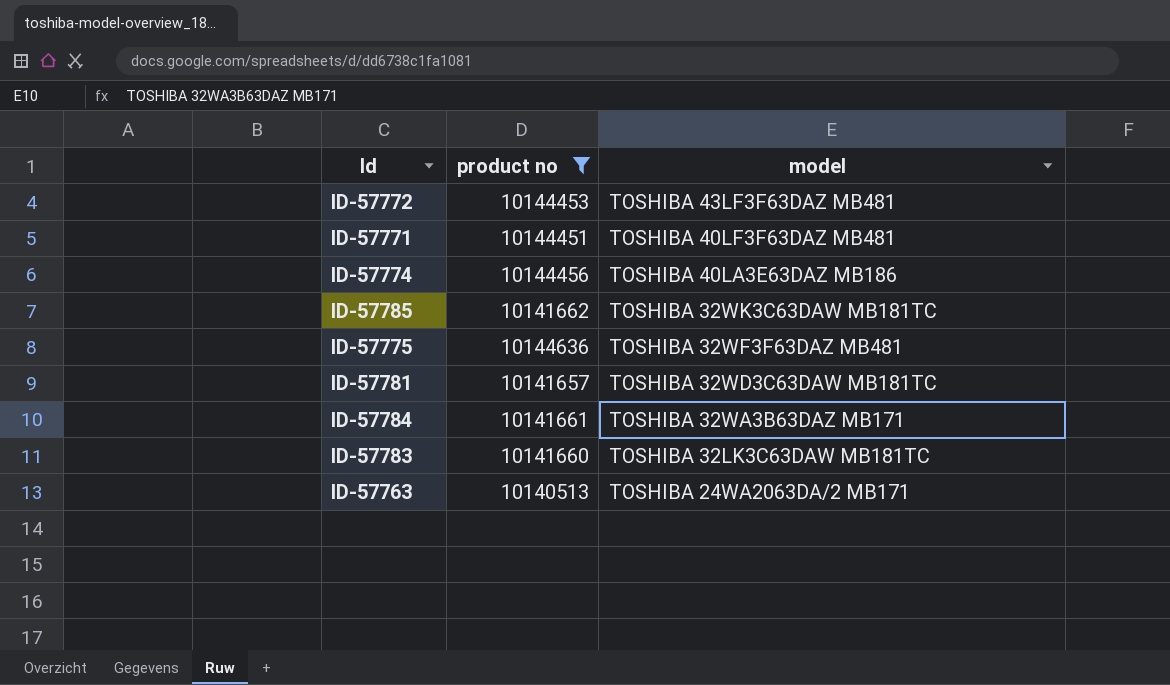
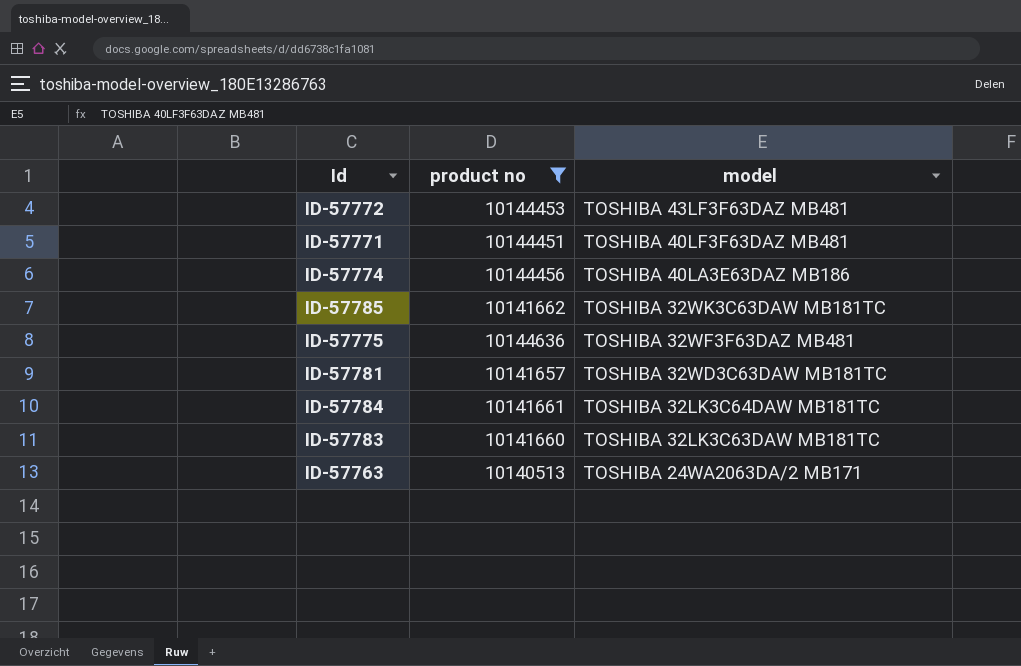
ID-57784 | model: TOSHIBA 32WA3B63DAZ MB171 -> TOSHIBA 32LK3C64DAW MB181TC

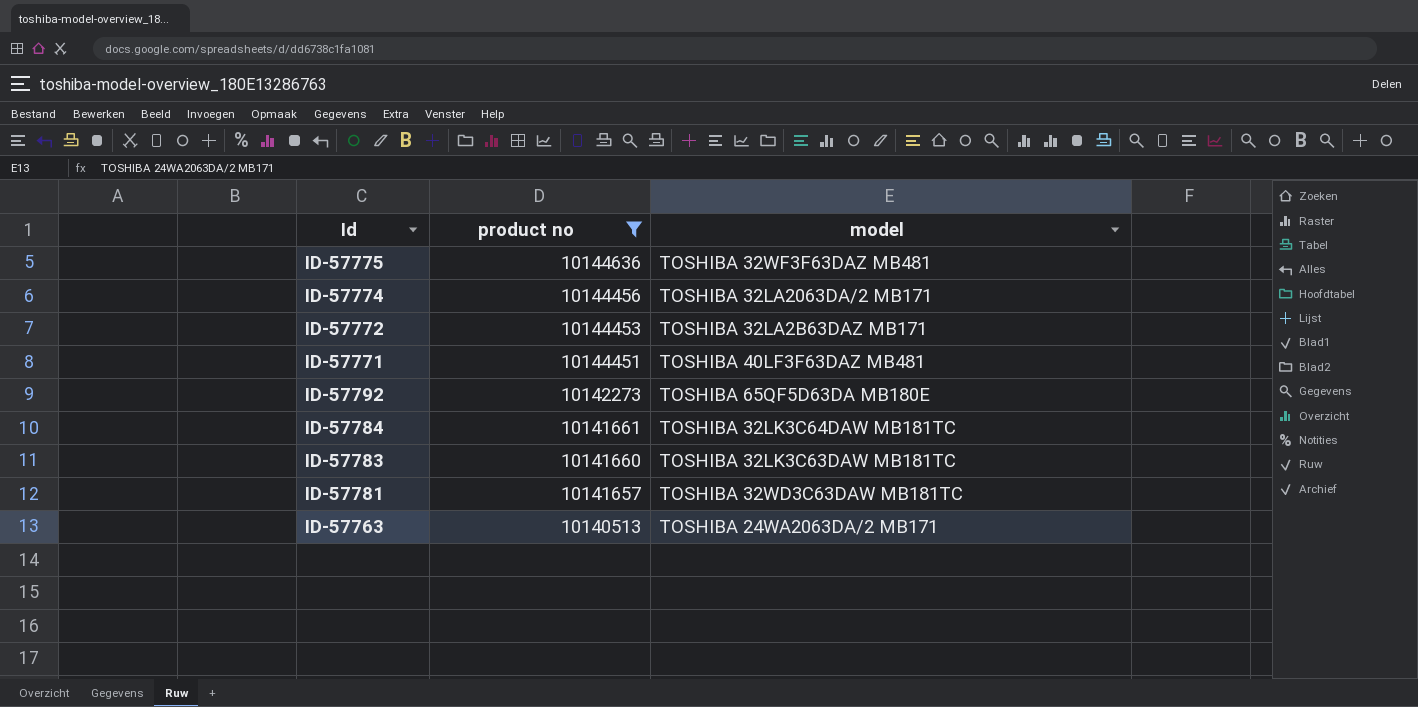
row order: model descending -> product no descending
row ID-57785: 10141662 | TOSHIBA 32WK3C63DAW MB181TC -> none
ID-57774 | model: TOSHIBA 40LA3E63DAZ MB186 -> TOSHIBA 32LA2063DA/2 MB171
ID-57772 | model: TOSHIBA 43LF3F63DAZ MB481 -> TOSHIBA 32LA2B63DAZ MB171
row ID-57792: none -> 10142273 | TOSHIBA 65QF5D63DA MB180E

